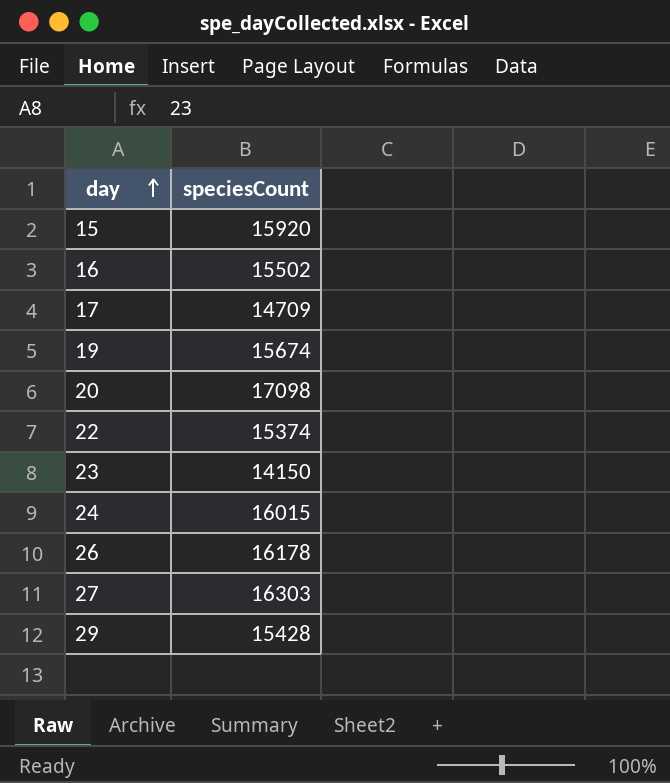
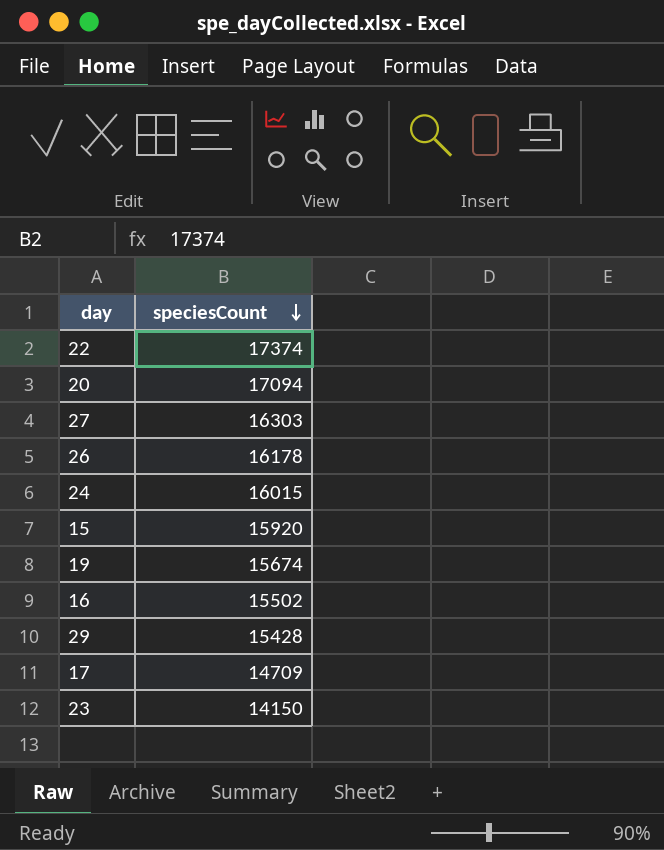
row order: day ascending -> speciesCount descending
22 | speciesCount: 15374 -> 17374
20 | speciesCount: 17098 -> 17094

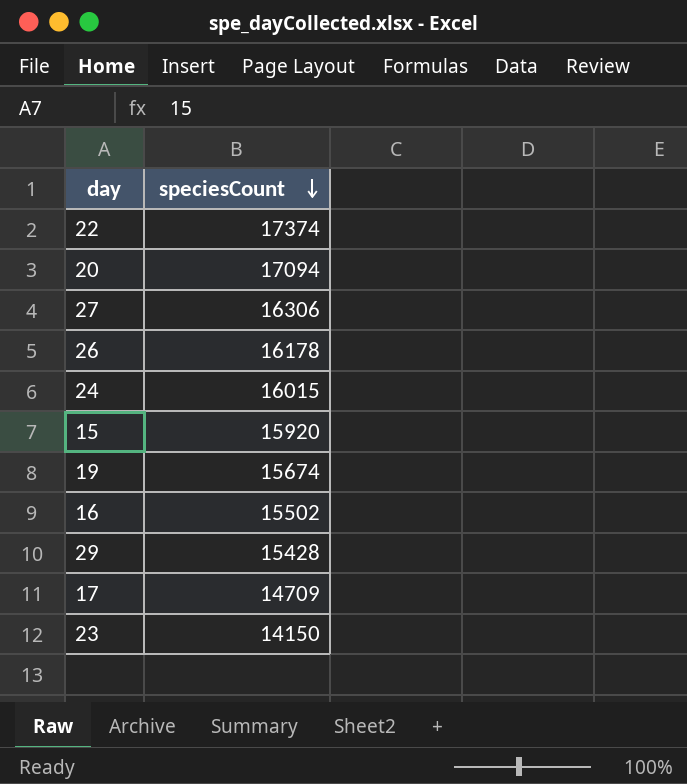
27 | speciesCount: 16303 -> 16306

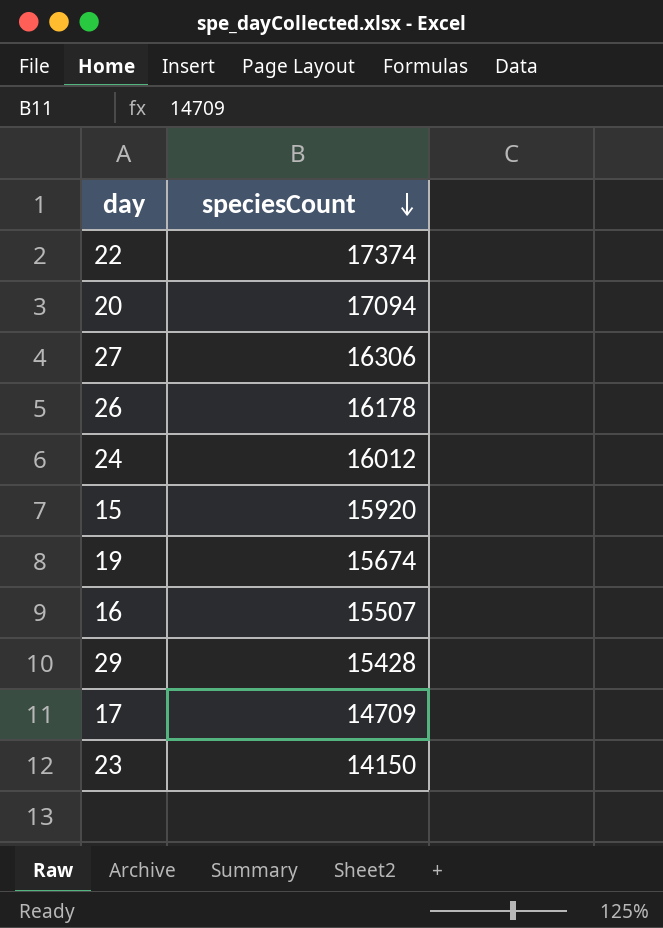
24 | speciesCount: 16015 -> 16012
16 | speciesCount: 15502 -> 15507

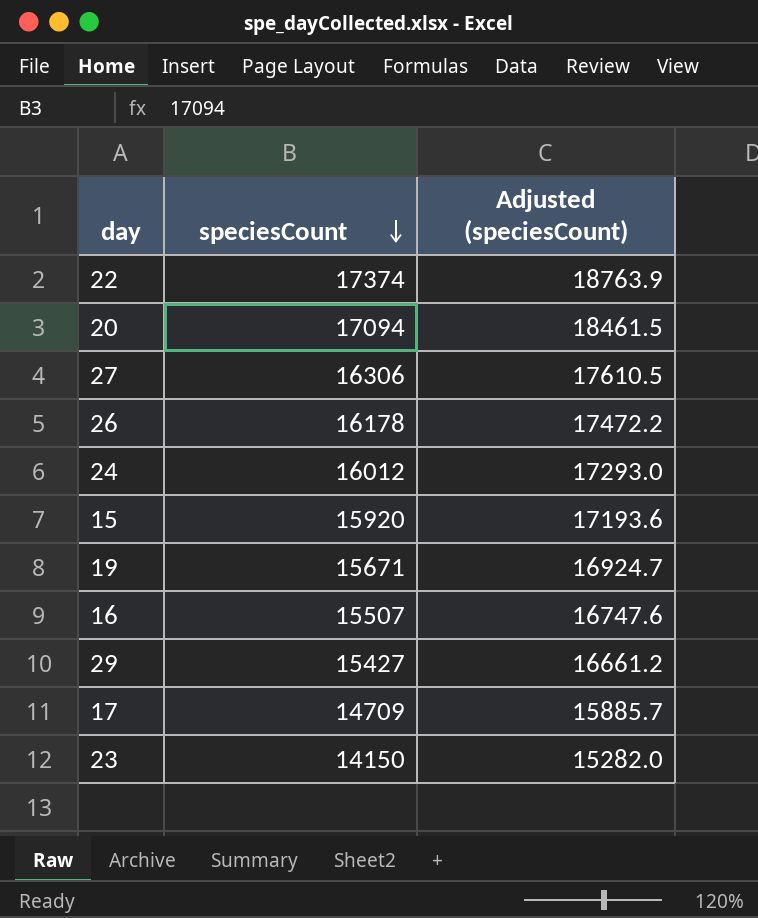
column Adjusted (speciesCount) | formula: none -> [speciesCount] * 1.08
19 | speciesCount: 15674 -> 15671
29 | speciesCount: 15428 -> 15427

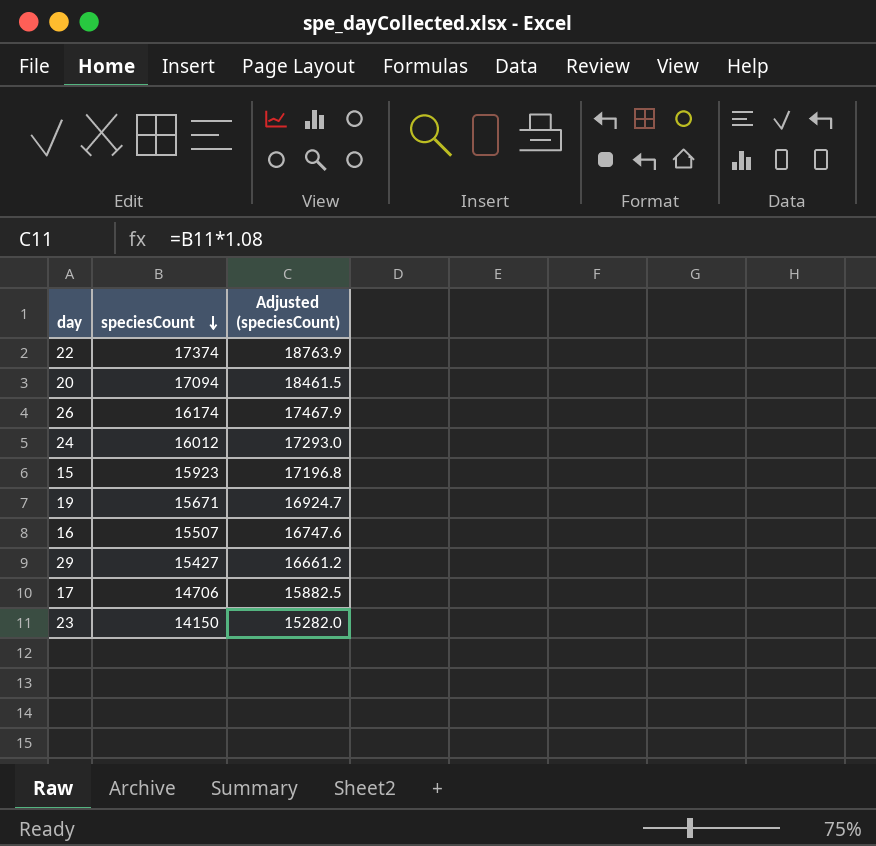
row 27: 16306 | 17610.5 -> none
26 | speciesCount: 16178 -> 16174
26 | Adjusted (speciesCount): 17472.2 -> 17467.9
15 | speciesCount: 15920 -> 15923
15 | Adjusted (speciesCount): 17193.6 -> 17196.8
17 | speciesCount: 14709 -> 14706
17 | Adjusted (speciesCount): 15885.7 -> 15882.5

